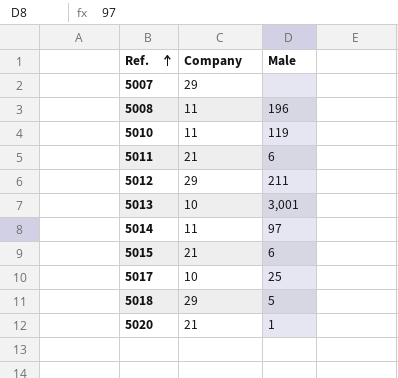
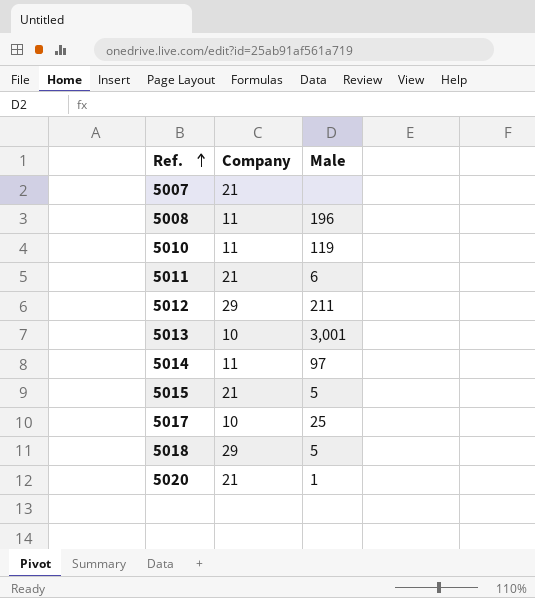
5007 | Company: 29 -> 21
5015 | Male: 6 -> 5

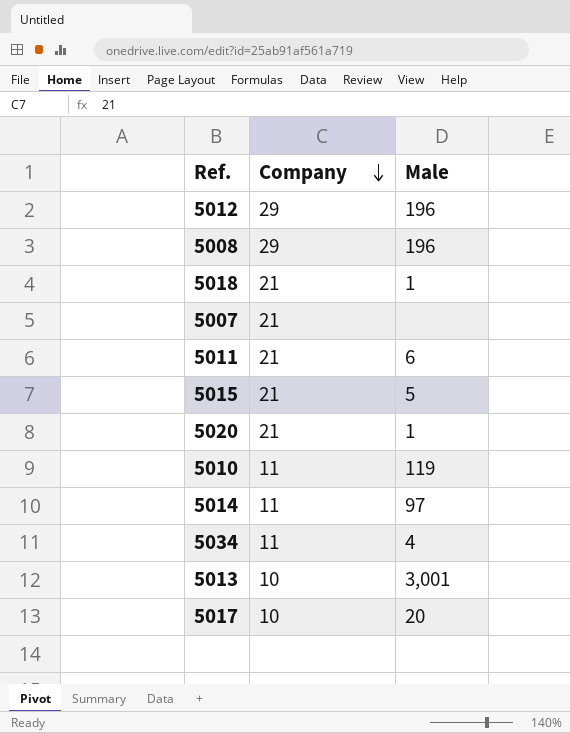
row order: Ref. ascending -> Company descending
5012 | Male: 211 -> 196
5008 | Company: 11 -> 29
5018 | Company: 29 -> 21
5018 | Male: 5 -> 1
row 5034: none -> 11 | 4
5017 | Male: 25 -> 20

